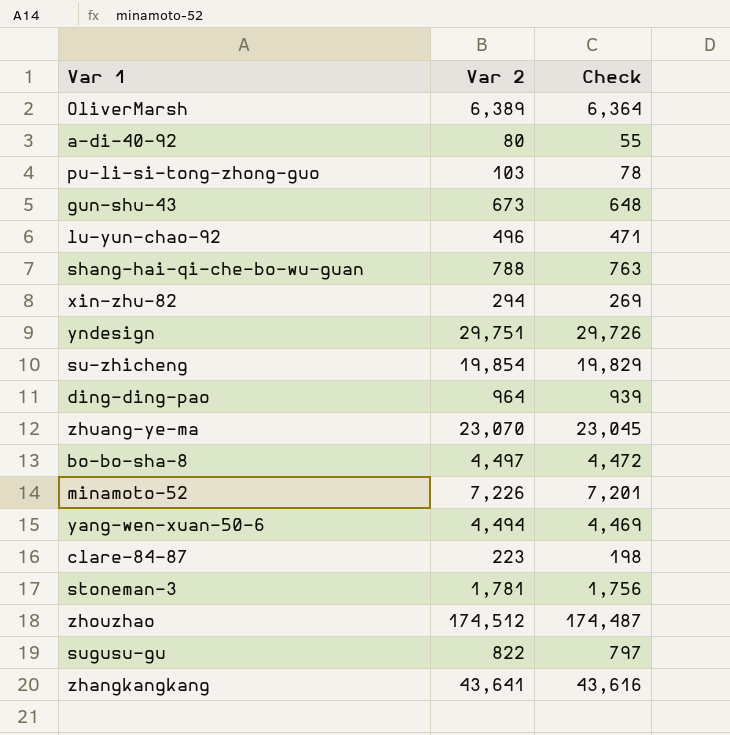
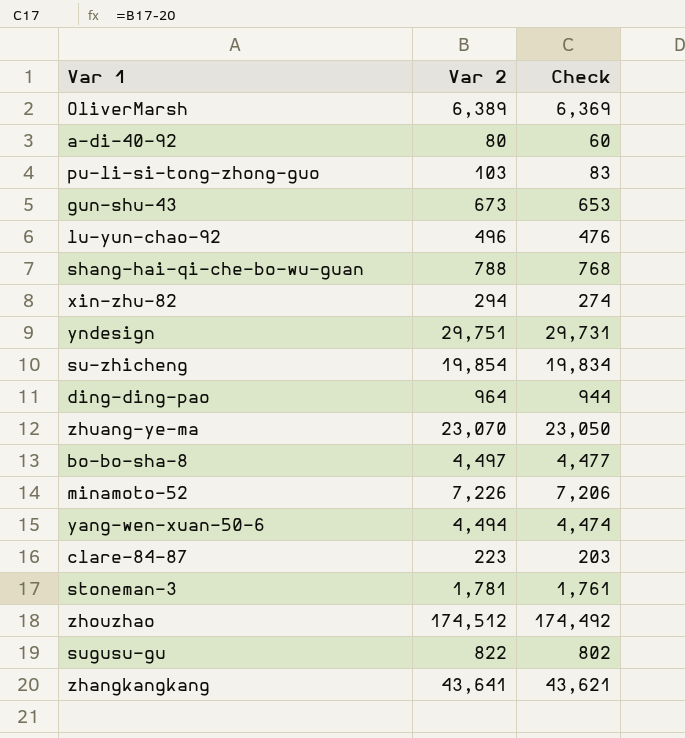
column Check | formula: [Var 2] - 25 -> [Var 2] - 20

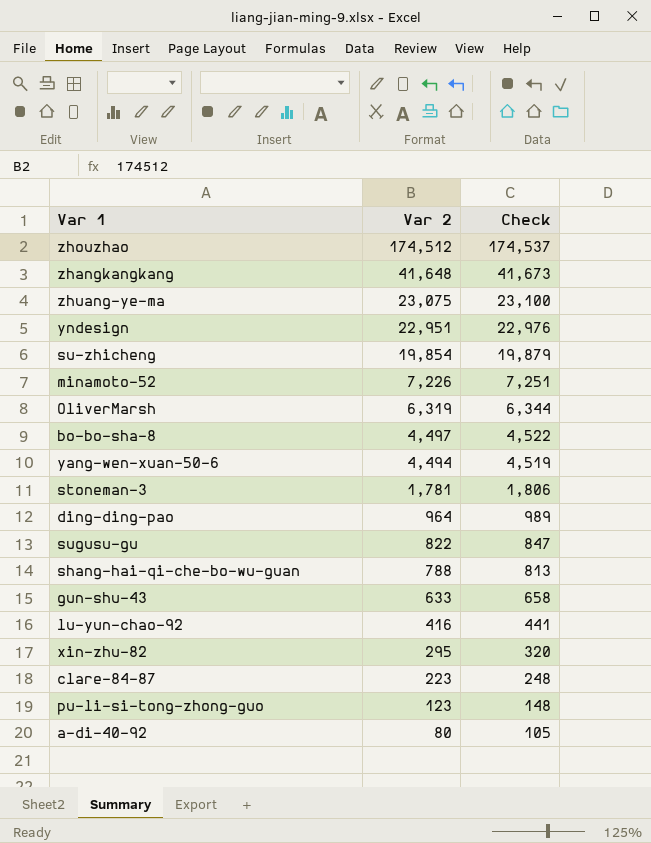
row order: none -> Var 2 descending
column Check | formula: [Var 2] - 20 -> [Var 2] + 25
zhangkangkang | Var 2: 43,641 -> 41,648
zhuang-ye-ma | Var 2: 23,070 -> 23,075
yndesign | Var 2: 29,751 -> 22,951
OliverMarsh | Var 2: 6,389 -> 6,319
gun-shu-43 | Var 2: 673 -> 633
lu-yun-chao-92 | Var 2: 496 -> 416
xin-zhu-82 | Var 2: 294 -> 295
pu-li-si-tong-zhong-guo | Var 2: 103 -> 123

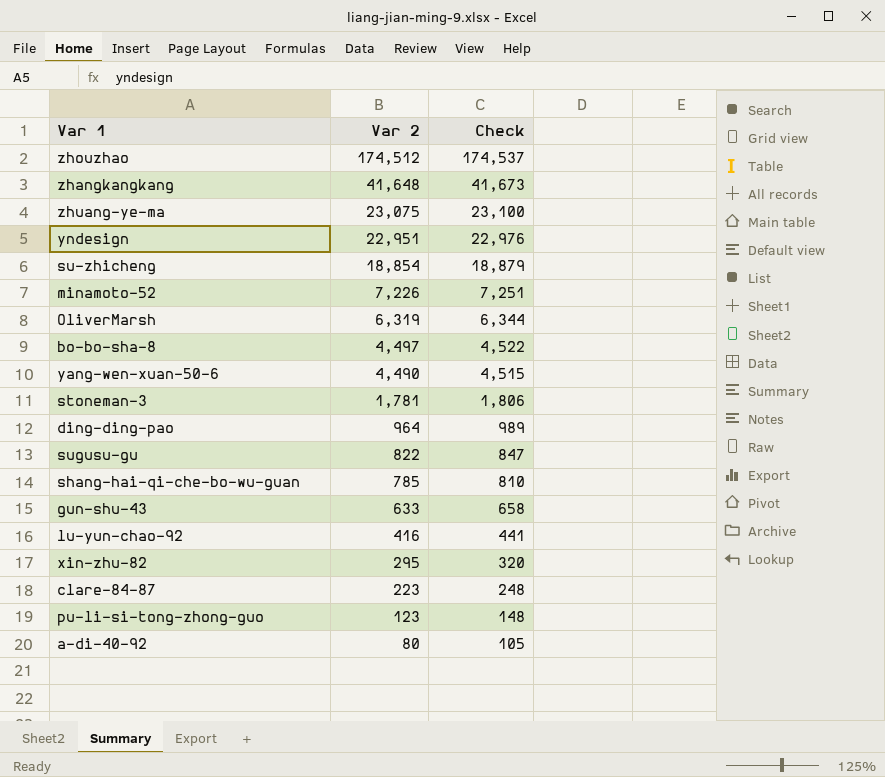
su-zhicheng | Var 2: 19,854 -> 18,854
su-zhicheng | Check: 19,879 -> 18,879
yang-wen-xuan-50-6 | Var 2: 4,494 -> 4,490
yang-wen-xuan-50-6 | Check: 4,519 -> 4,515
shang-hai-qi-che-bo-wu-guan | Var 2: 788 -> 785
shang-hai-qi-che-bo-wu-guan | Check: 813 -> 810

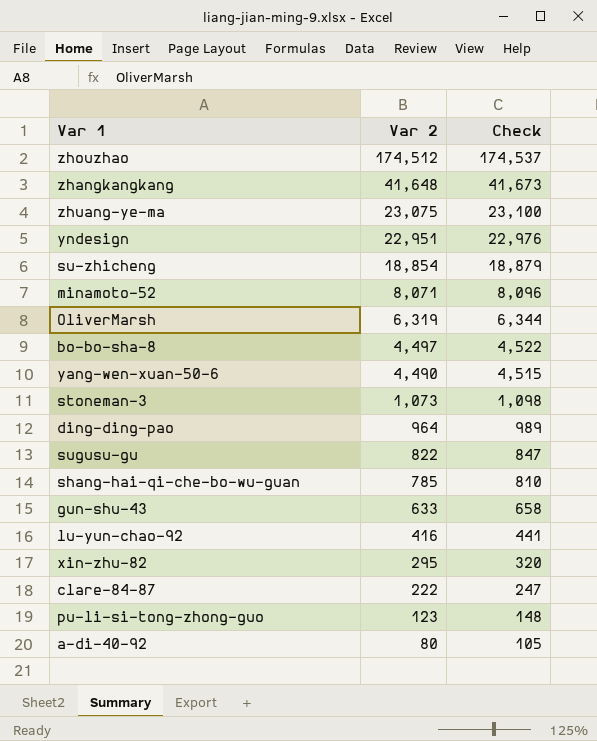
minamoto-52 | Var 2: 7,226 -> 8,071
minamoto-52 | Check: 7,251 -> 8,096
stoneman-3 | Var 2: 1,781 -> 1,073
stoneman-3 | Check: 1,806 -> 1,098
clare-84-87 | Var 2: 223 -> 222
clare-84-87 | Check: 248 -> 247

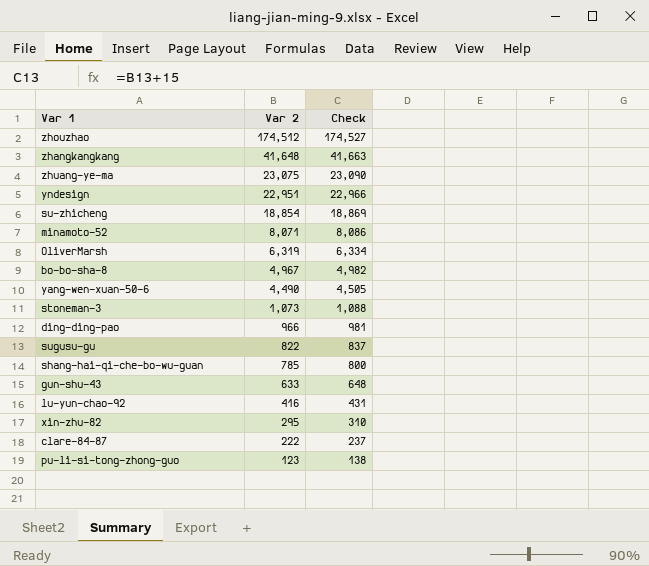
column Check | formula: [Var 2] + 25 -> [Var 2] + 15
row a-di-40-92: 80 | 105 -> none
bo-bo-sha-8 | Var 2: 4,497 -> 4,967
ding-ding-pao | Var 2: 964 -> 966

